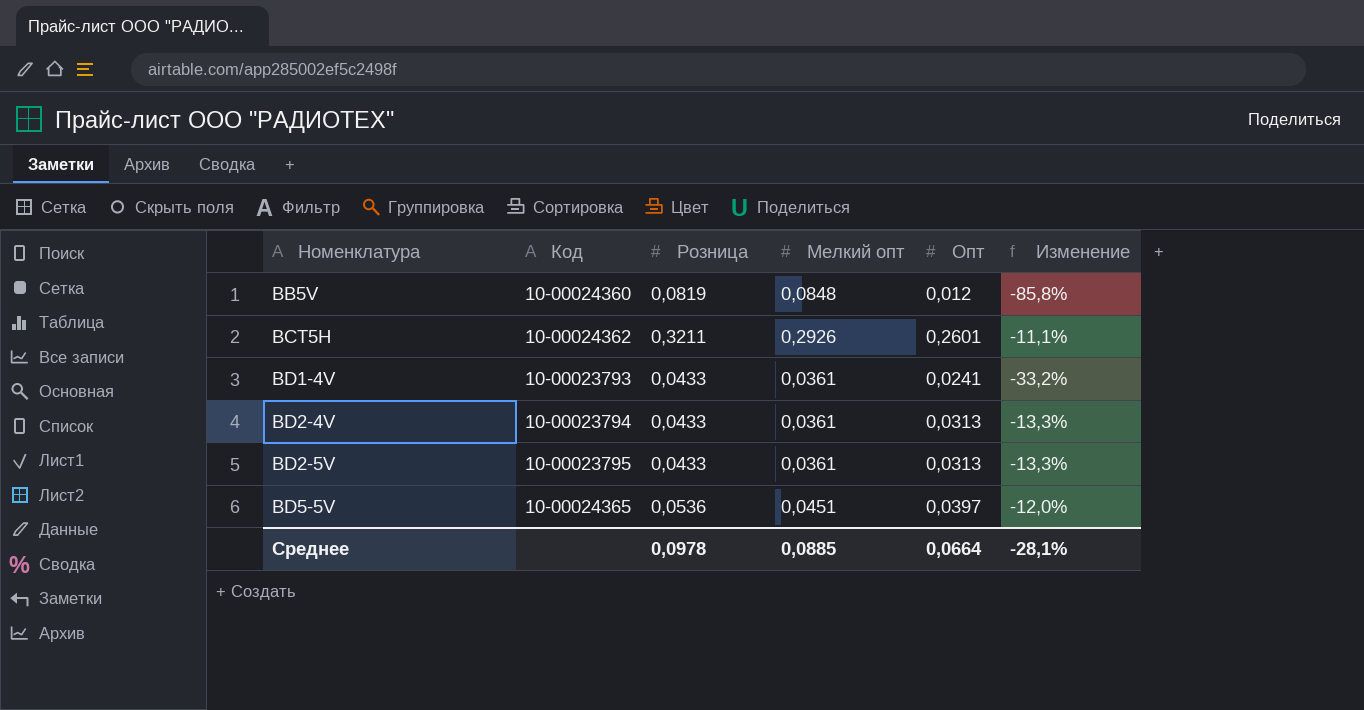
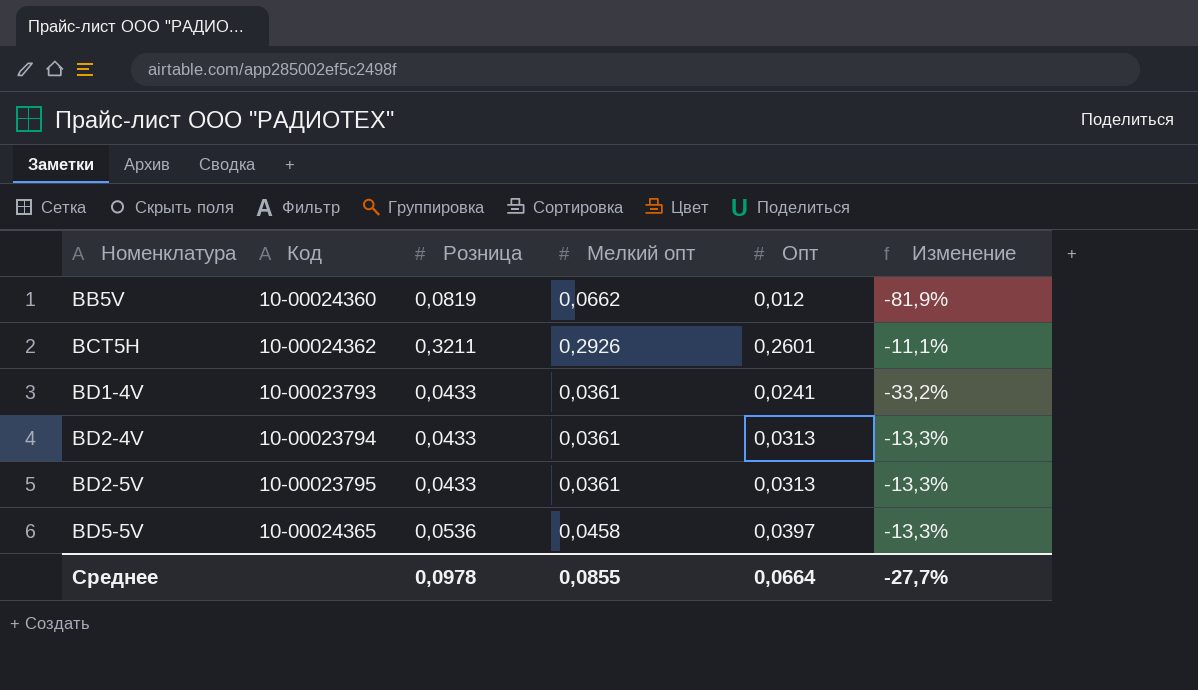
BB5V | Мелкий опт: 0,0848 -> 0,0662
BB5V | Изменение: -85,8% -> -81,9%
BD5-5V | Мелкий опт: 0,0451 -> 0,0458
BD5-5V | Изменение: -12,0% -> -13,3%
Среднее | Мелкий опт: 0,0885 -> 0,0855
Среднее | Изменение: -28,1% -> -27,7%

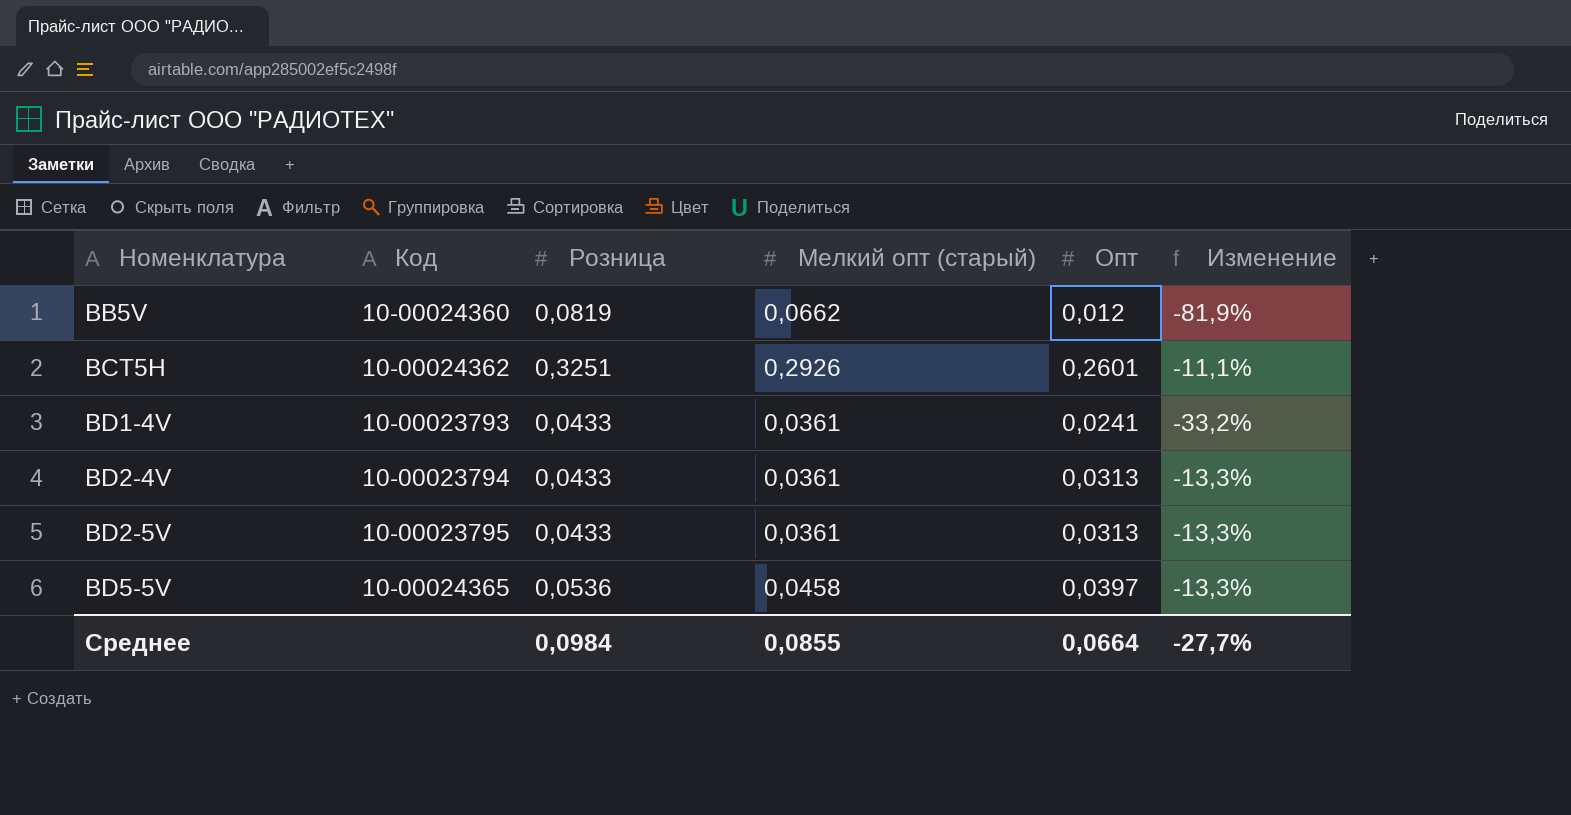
column name: Мелкий опт -> Мелкий опт (старый)
BCT5H | Розница: 0,3211 -> 0,3251
Среднее | Розница: 0,0978 -> 0,0984

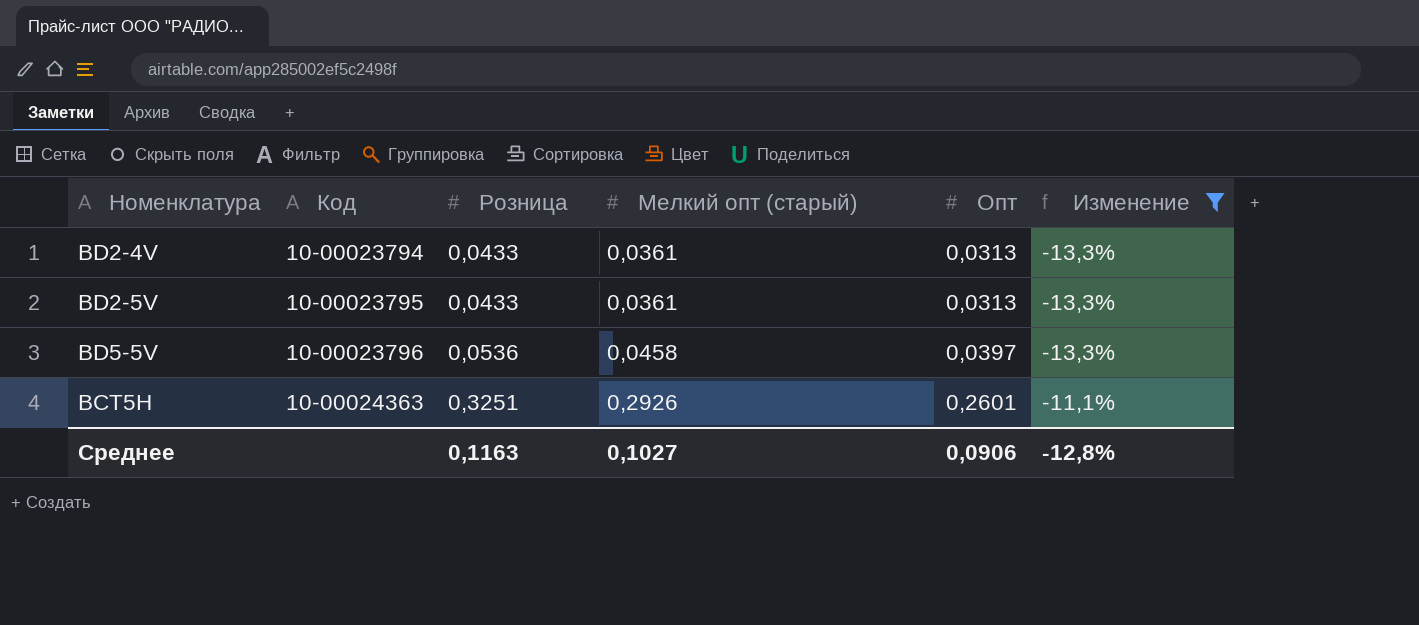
filter: none -> Изменение >= -13,3%
row order: Номенклатура ascending -> Код ascending
BD5-5V | Код: 10-00024365 -> 10-00023796
BCT5H | Код: 10-00024362 -> 10-00024363
Среднее | Розница: 0,0984 -> 0,1163
Среднее | Мелкий опт (старый): 0,0855 -> 0,1027
Среднее | Опт: 0,0664 -> 0,0906
Среднее | Изменение: -27,7% -> -12,8%

